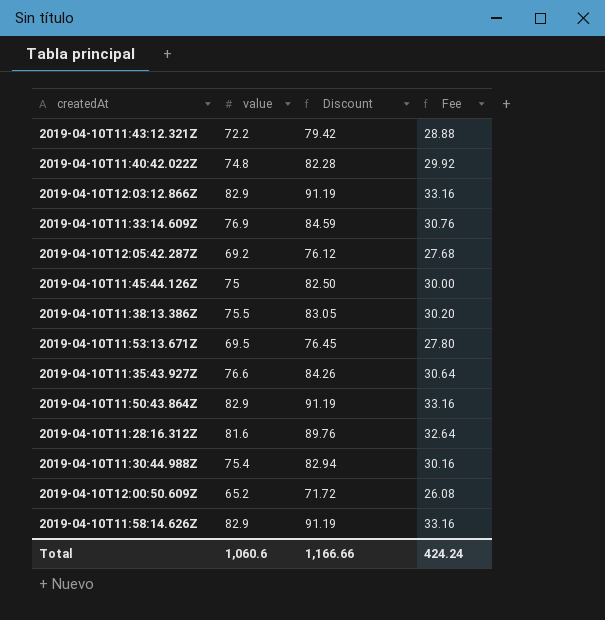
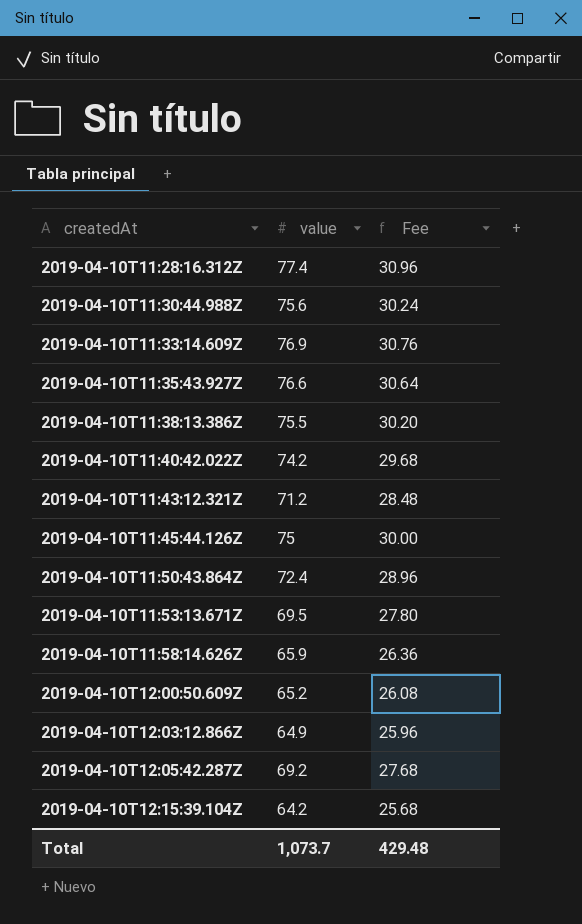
row order: none -> createdAt ascending
column Discount | formula: [value] * 1.1 -> none
2019-04-10T11:28:16.312Z | value: 81.6 -> 77.4
2019-04-10T11:28:16.312Z | Fee: 32.64 -> 30.96
2019-04-10T11:30:44.988Z | value: 75.4 -> 75.6
2019-04-10T11:30:44.988Z | Fee: 30.16 -> 30.24
2019-04-10T11:40:42.022Z | value: 74.8 -> 74.2
2019-04-10T11:40:42.022Z | Fee: 29.92 -> 29.68
2019-04-10T11:43:12.321Z | value: 72.2 -> 71.2
2019-04-10T11:43:12.321Z | Fee: 28.88 -> 28.48
2019-04-10T11:50:43.864Z | value: 82.9 -> 72.4
2019-04-10T11:50:43.864Z | Fee: 33.16 -> 28.96
2019-04-10T11:58:14.626Z | value: 82.9 -> 65.9
2019-04-10T11:58:14.626Z | Fee: 33.16 -> 26.36
2019-04-10T12:03:12.866Z | value: 82.9 -> 64.9
2019-04-10T12:03:12.866Z | Fee: 33.16 -> 25.96
row 2019-04-10T12:15:39.104Z: none -> 64.2 | 25.68
Total | value: 1,060.6 -> 1,073.7
Total | Fee: 424.24 -> 429.48

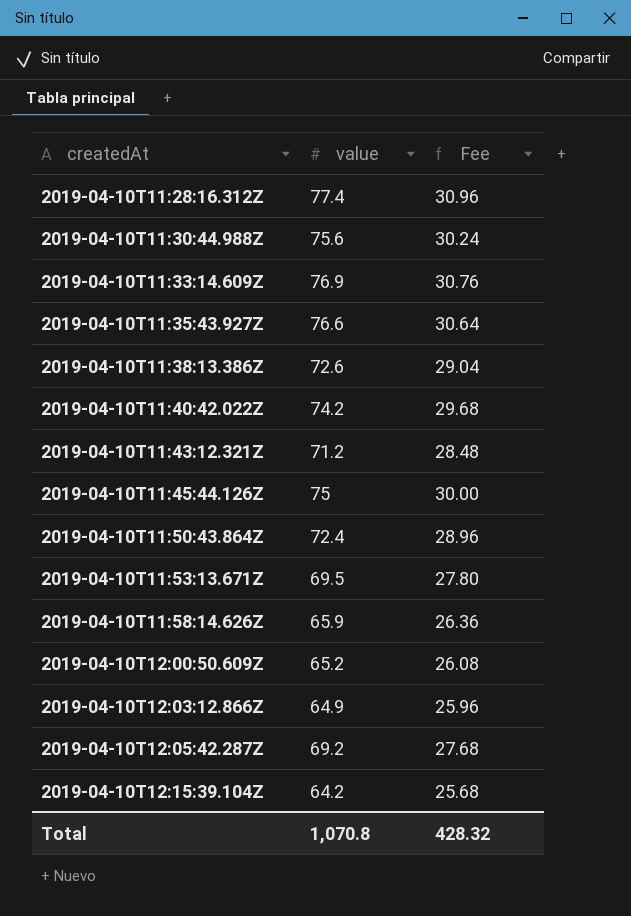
2019-04-10T11:38:13.386Z | value: 75.5 -> 72.6
2019-04-10T11:38:13.386Z | Fee: 30.20 -> 29.04
Total | value: 1,073.7 -> 1,070.8
Total | Fee: 429.48 -> 428.32

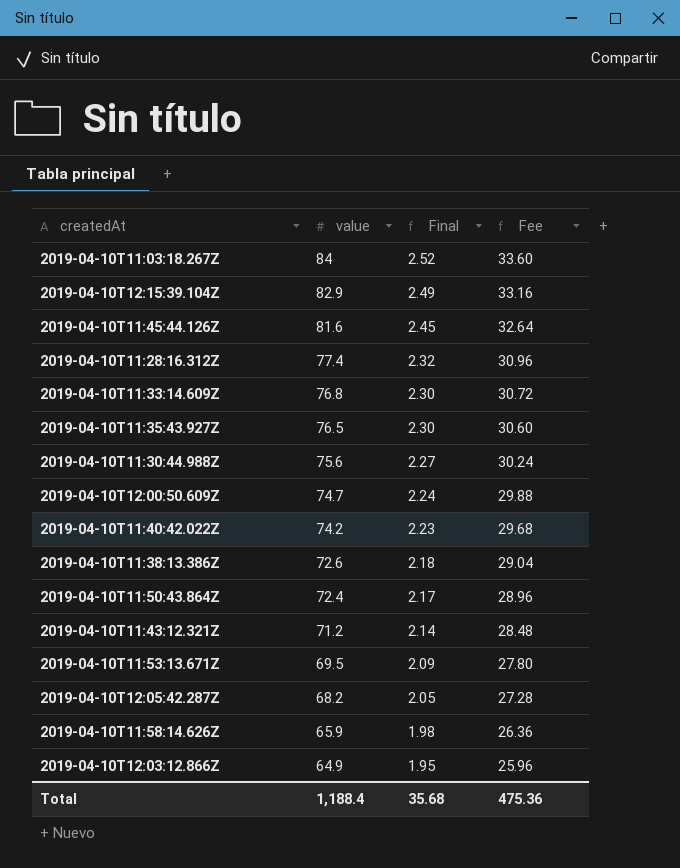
row order: createdAt ascending -> value descending
column Final | formula: none -> [value] * 0.03
row 2019-04-10T11:03:18.267Z: none -> 84 | 2.52 | 33.60
2019-04-10T12:15:39.104Z | value: 64.2 -> 82.9
2019-04-10T12:15:39.104Z | Fee: 25.68 -> 33.16
2019-04-10T11:45:44.126Z | value: 75 -> 81.6
2019-04-10T11:45:44.126Z | Fee: 30.00 -> 32.64
2019-04-10T11:33:14.609Z | value: 76.9 -> 76.8
2019-04-10T11:33:14.609Z | Fee: 30.76 -> 30.72
2019-04-10T11:35:43.927Z | value: 76.6 -> 76.5
2019-04-10T11:35:43.927Z | Fee: 30.64 -> 30.60
2019-04-10T12:00:50.609Z | value: 65.2 -> 74.7
2019-04-10T12:00:50.609Z | Fee: 26.08 -> 29.88
2019-04-10T12:05:42.287Z | value: 69.2 -> 68.2
2019-04-10T12:05:42.287Z | Fee: 27.68 -> 27.28
Total | value: 1,070.8 -> 1,188.4
Total | Fee: 428.32 -> 475.36

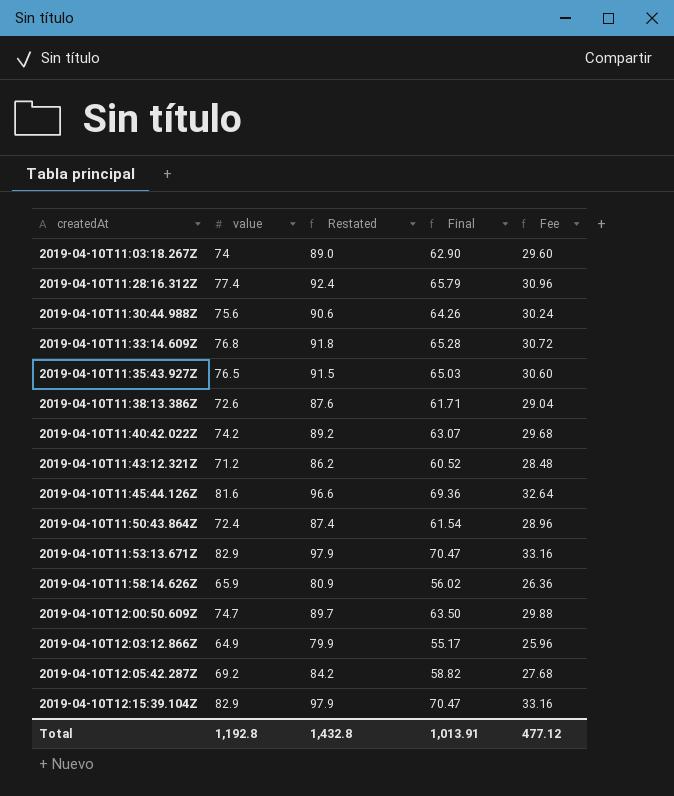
row order: value descending -> createdAt ascending
column Restated | formula: none -> [value] + 15
column Final | formula: [value] * 0.03 -> [value] * 0.85
2019-04-10T11:03:18.267Z | value: 84 -> 74
2019-04-10T11:03:18.267Z | Fee: 33.60 -> 29.60
2019-04-10T11:53:13.671Z | value: 69.5 -> 82.9
2019-04-10T11:53:13.671Z | Fee: 27.80 -> 33.16
2019-04-10T12:05:42.287Z | value: 68.2 -> 69.2
2019-04-10T12:05:42.287Z | Fee: 27.28 -> 27.68
Total | value: 1,188.4 -> 1,192.8
Total | Final: 35.68 -> 1,013.91
Total | Fee: 475.36 -> 477.12

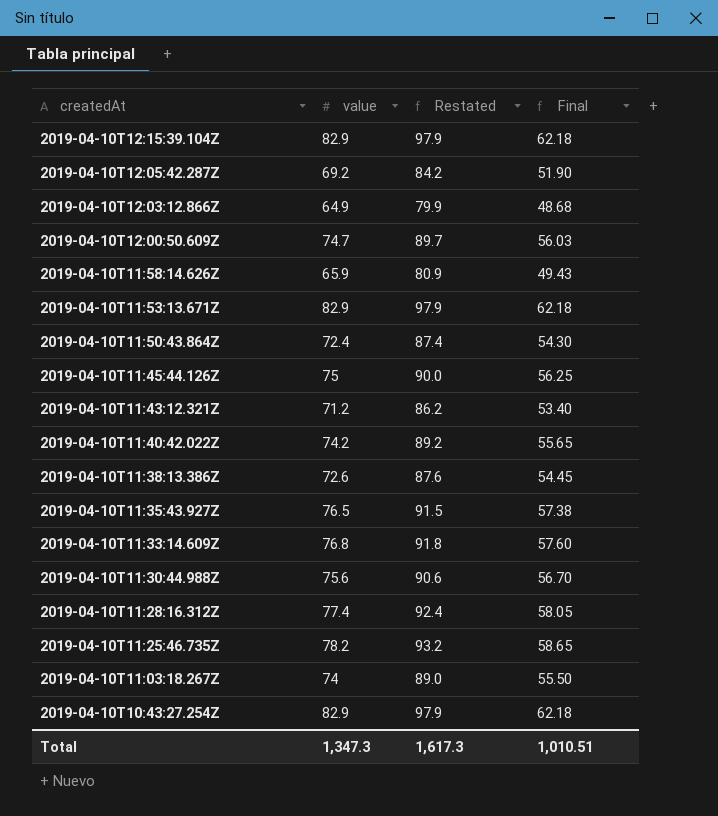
row order: createdAt ascending -> createdAt descending
column Fee | formula: [value] * 0.4 -> none
column Final | formula: [value] * 0.85 -> [value] * 0.75
2019-04-10T11:45:44.126Z | value: 81.6 -> 75
2019-04-10T11:45:44.126Z | Restated: 96.6 -> 90.0
row 2019-04-10T11:25:46.735Z: none -> 78.2 | 93.2 | 58.65
row 2019-04-10T10:43:27.254Z: none -> 82.9 | 97.9 | 62.18
Total | value: 1,192.8 -> 1,347.3
Total | Restated: 1,432.8 -> 1,617.3
Total | Final: 1,013.91 -> 1,010.51

